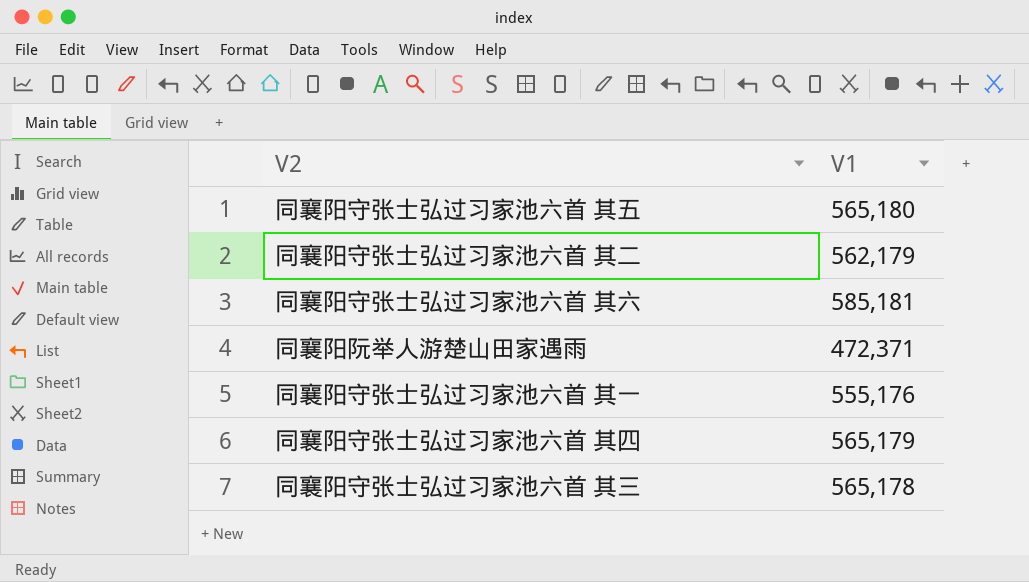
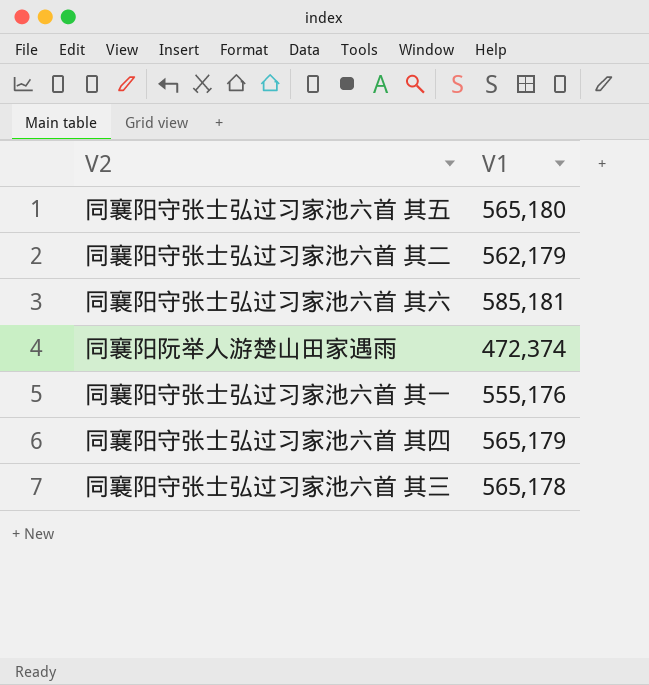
同襄阳阮举人游楚山田家遇雨 | V1: 472,371 -> 472,374

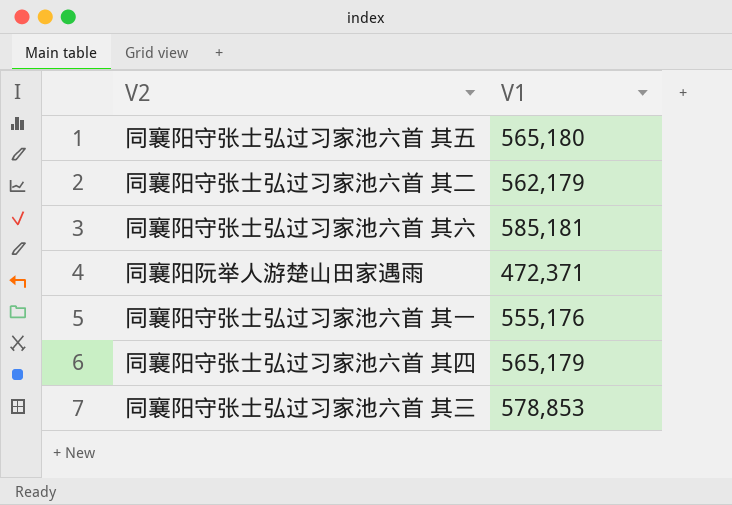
同襄阳阮举人游楚山田家遇雨 | V1: 472,374 -> 472,371
同襄阳守张士弘过习家池六首 其三 | V1: 565,178 -> 578,853

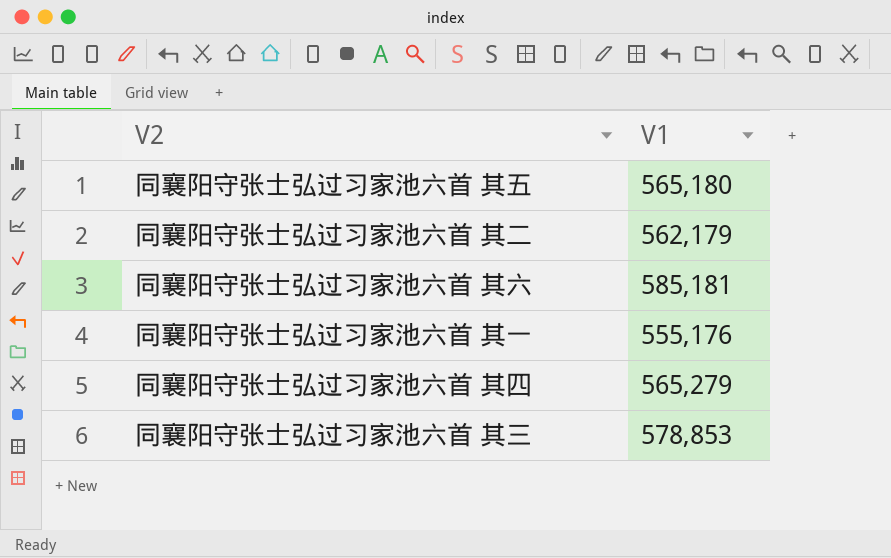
row 同襄阳阮举人游楚山田家遇雨: 472,371 -> none
同襄阳守张士弘过习家池六首 其四 | V1: 565,179 -> 565,279

